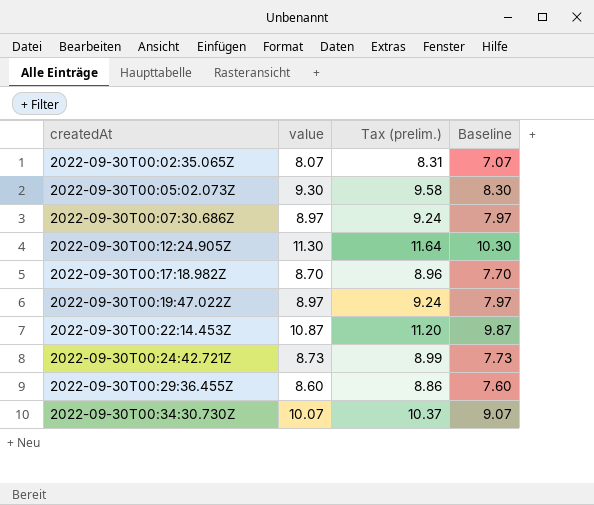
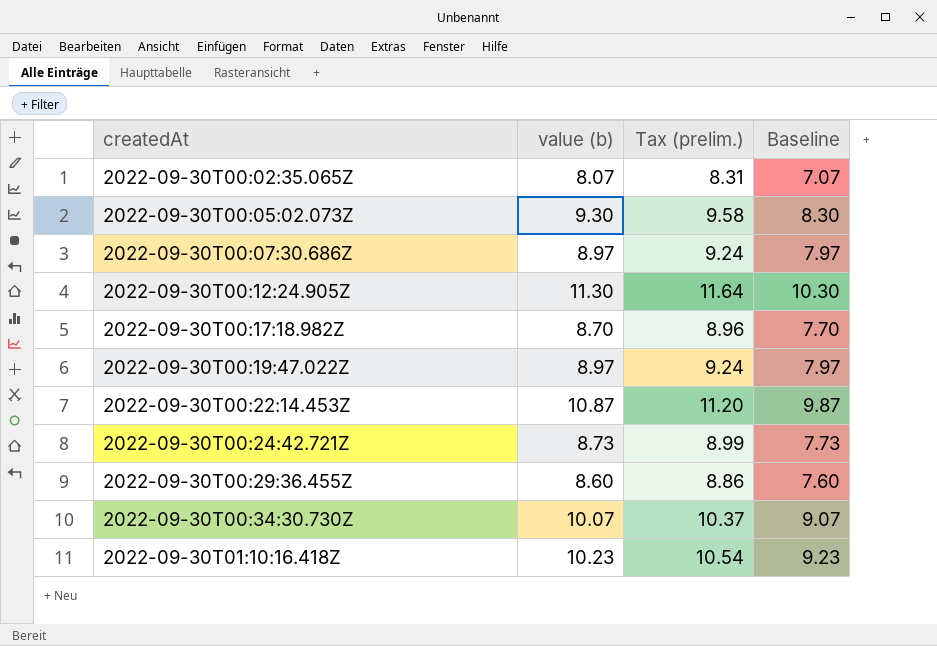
column name: value -> value (b)
row 2022-09-30T01:10:16.418Z: none -> 10.23 | 10.54 | 9.23

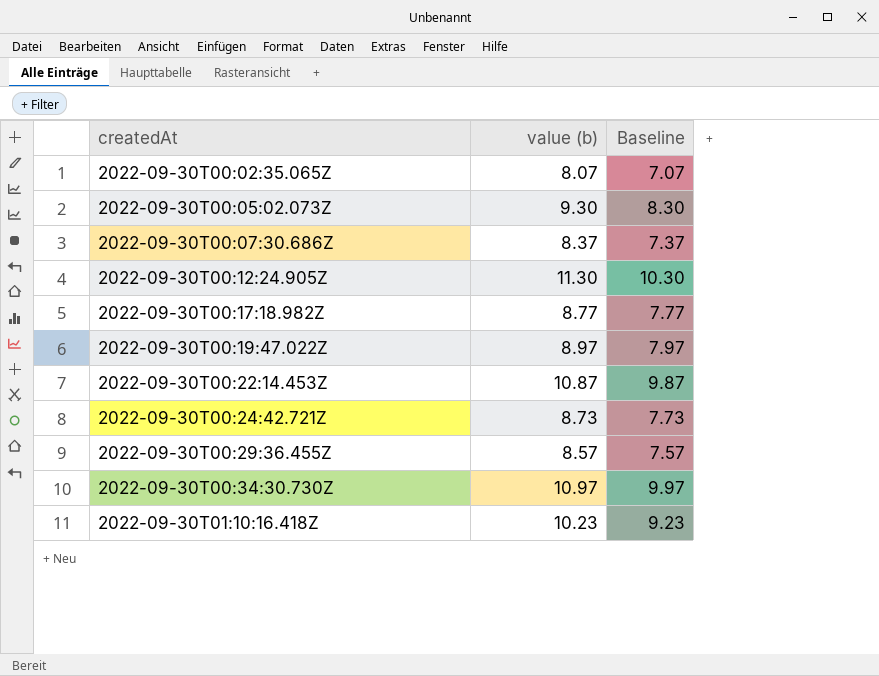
column Tax (prelim.) | formula: [value (b)] * 1.03 -> none
2022-09-30T00:07:30.686Z | value (b): 8.97 -> 8.37
2022-09-30T00:07:30.686Z | Baseline: 7.97 -> 7.37
2022-09-30T00:17:18.982Z | value (b): 8.70 -> 8.77
2022-09-30T00:17:18.982Z | Baseline: 7.70 -> 7.77
2022-09-30T00:29:36.455Z | value (b): 8.60 -> 8.57
2022-09-30T00:29:36.455Z | Baseline: 7.60 -> 7.57
2022-09-30T00:34:30.730Z | value (b): 10.07 -> 10.97
2022-09-30T00:34:30.730Z | Baseline: 9.07 -> 9.97

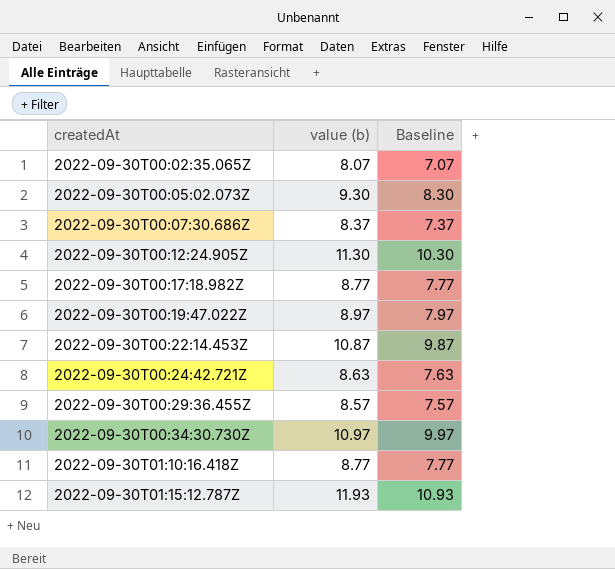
2022-09-30T00:24:42.721Z | value (b): 8.73 -> 8.63
2022-09-30T00:24:42.721Z | Baseline: 7.73 -> 7.63
2022-09-30T01:10:16.418Z | value (b): 10.23 -> 8.77
2022-09-30T01:10:16.418Z | Baseline: 9.23 -> 7.77
row 2022-09-30T01:15:12.787Z: none -> 11.93 | 10.93

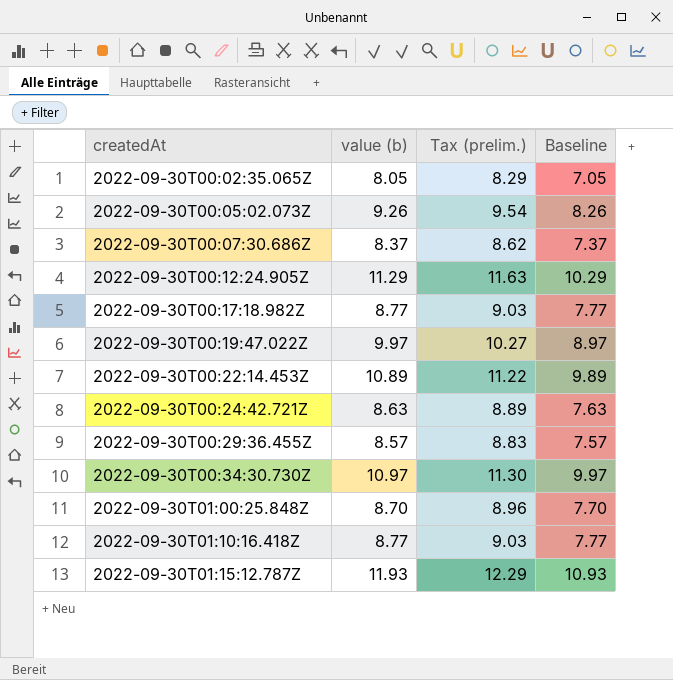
column Tax (prelim.) | formula: none -> [value (b)] * 1.03
2022-09-30T00:02:35.065Z | value (b): 8.07 -> 8.05
2022-09-30T00:02:35.065Z | Baseline: 7.07 -> 7.05
2022-09-30T00:05:02.073Z | value (b): 9.30 -> 9.26
2022-09-30T00:05:02.073Z | Baseline: 8.30 -> 8.26
2022-09-30T00:12:24.905Z | value (b): 11.30 -> 11.29
2022-09-30T00:12:24.905Z | Baseline: 10.30 -> 10.29
2022-09-30T00:19:47.022Z | value (b): 8.97 -> 9.97
2022-09-30T00:19:47.022Z | Baseline: 7.97 -> 8.97
2022-09-30T00:22:14.453Z | value (b): 10.87 -> 10.89
2022-09-30T00:22:14.453Z | Baseline: 9.87 -> 9.89
row 2022-09-30T01:00:25.848Z: none -> 8.70 | 8.96 | 7.70

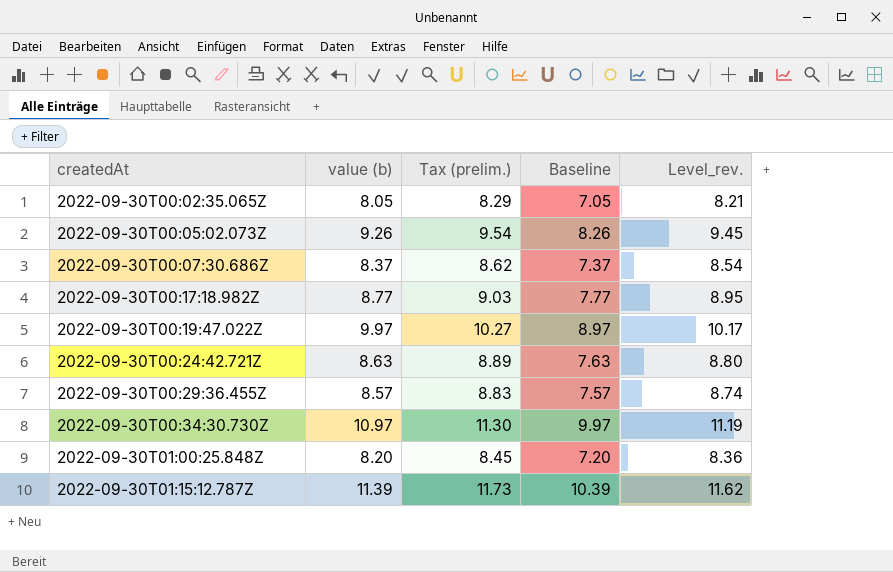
column Level_rev. | formula: none -> [value (b)] * 1.02
row 2022-09-30T00:12:24.905Z: 11.29 | 11.63 | 10.29 -> none
row 2022-09-30T00:22:14.453Z: 10.89 | 11.22 | 9.89 -> none
row 2022-09-30T01:10:16.418Z: 8.77 | 9.03 | 7.77 -> none
2022-09-30T01:00:25.848Z | value (b): 8.70 -> 8.20
2022-09-30T01:00:25.848Z | Tax (prelim.): 8.96 -> 8.45
2022-09-30T01:00:25.848Z | Baseline: 7.70 -> 7.20
2022-09-30T01:15:12.787Z | value (b): 11.93 -> 11.39
2022-09-30T01:15:12.787Z | Tax (prelim.): 12.29 -> 11.73
2022-09-30T01:15:12.787Z | Baseline: 10.93 -> 10.39

